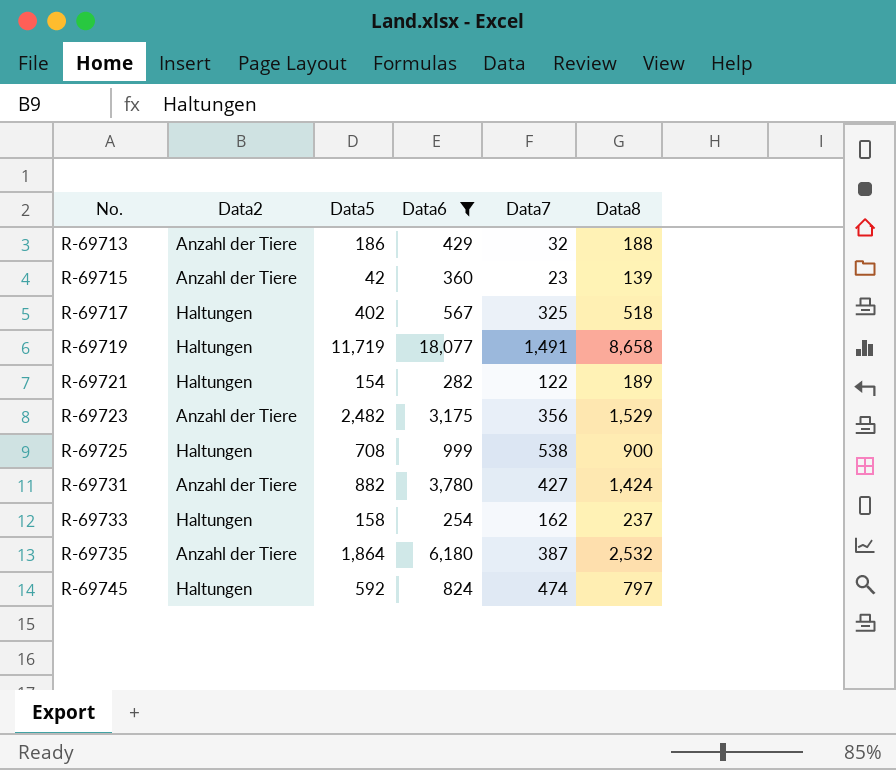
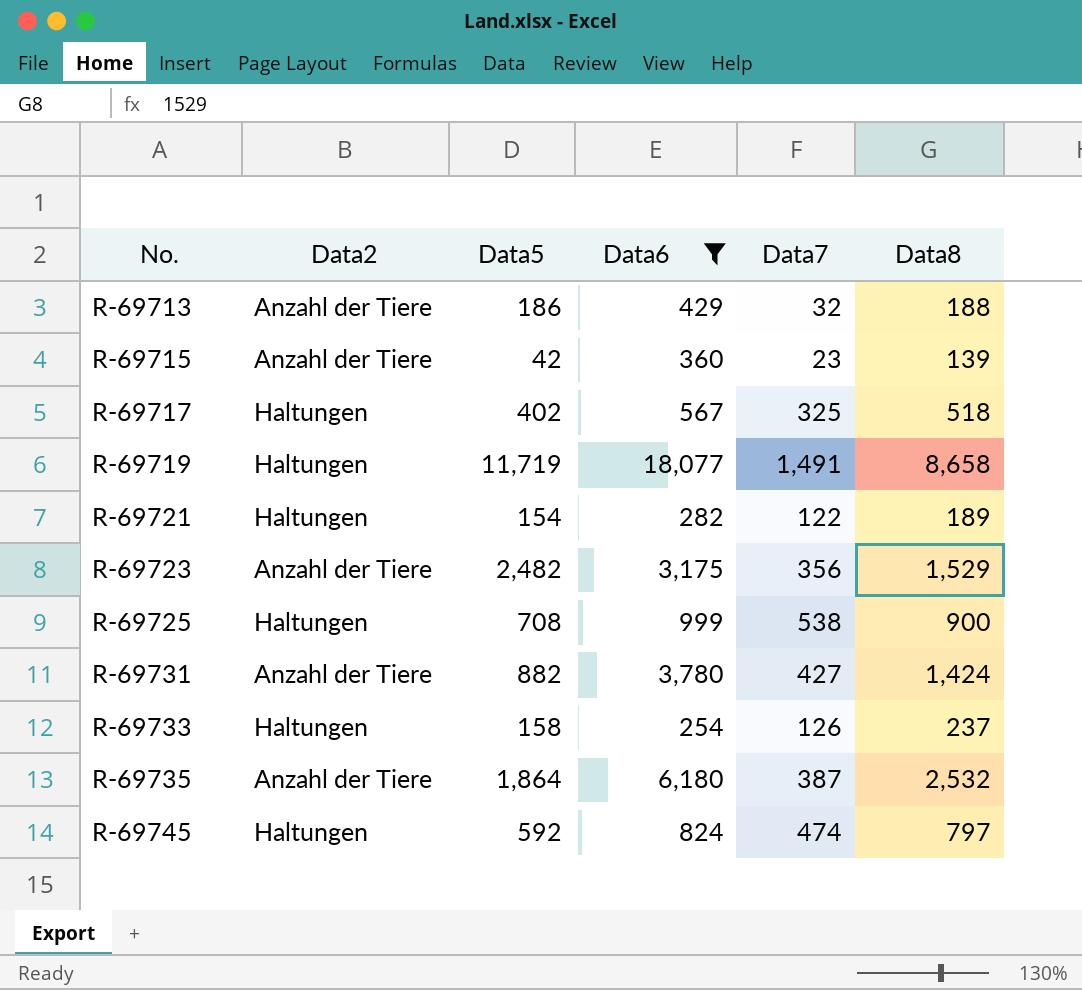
R-69733 | Data7: 162 -> 126

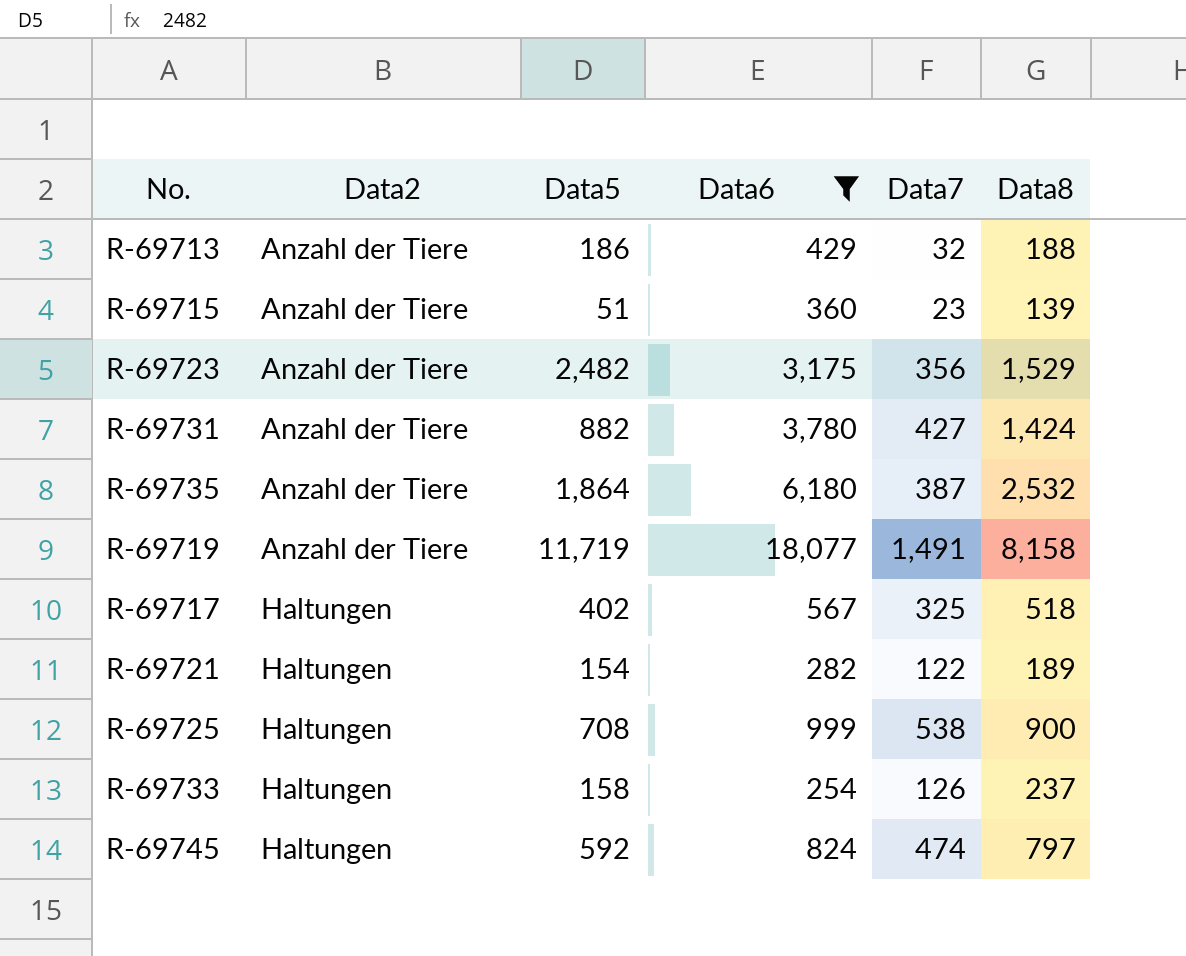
row order: No. ascending -> Data2 ascending
R-69715 | Data5: 42 -> 51
R-69719 | Data2: Haltungen -> Anzahl der Tiere
R-69719 | Data8: 8,658 -> 8,158

